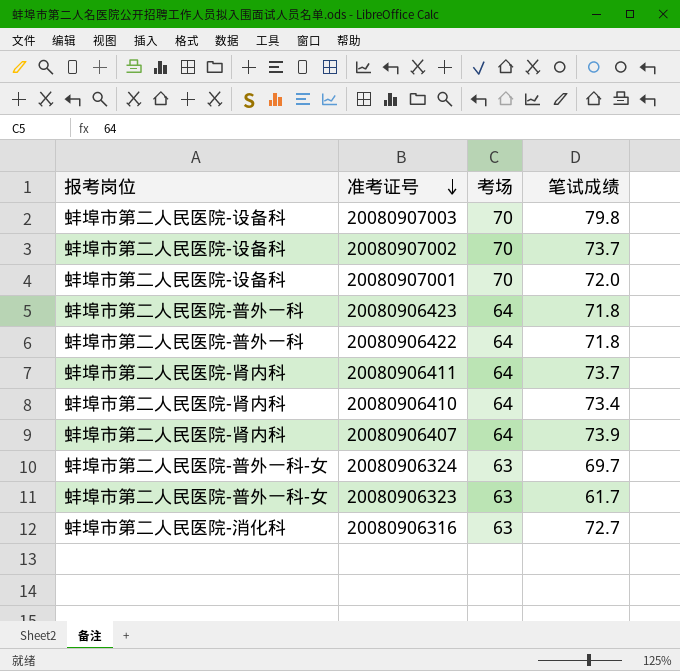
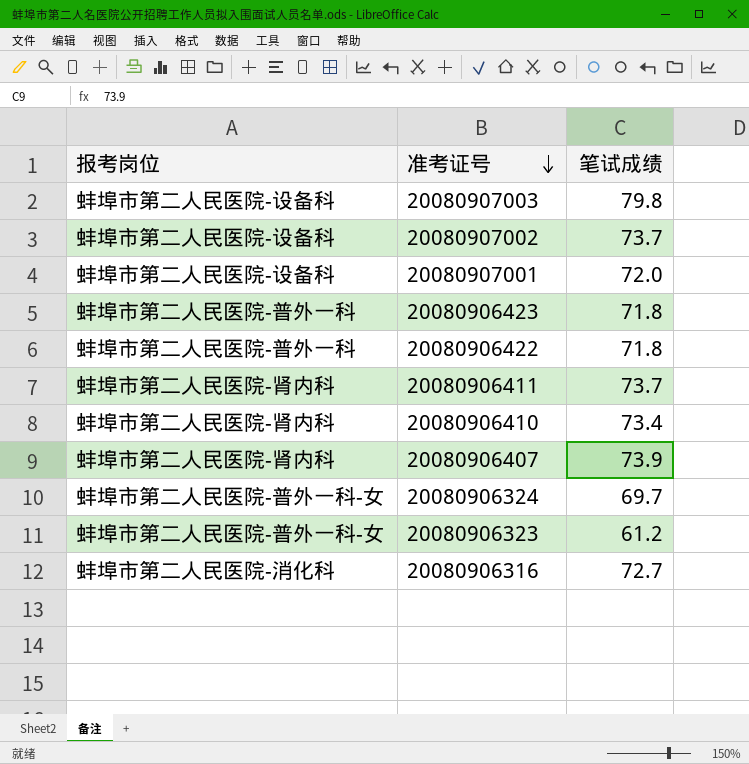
column 考场 | position: 3 -> none
20080906323 | 笔试成绩: 61.7 -> 61.2

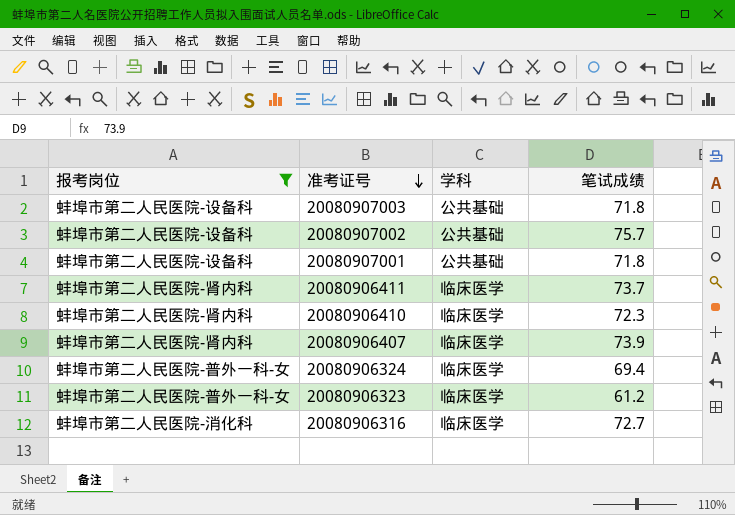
filter: none -> 报考岗位 != 蚌埠市第二人民医院-普外一科
column 学科 | position: none -> 3
20080907003 | 笔试成绩: 79.8 -> 71.8
20080907002 | 笔试成绩: 73.7 -> 75.7
20080907001 | 笔试成绩: 72.0 -> 71.8
20080906410 | 笔试成绩: 73.4 -> 72.3
20080906324 | 笔试成绩: 69.7 -> 69.4

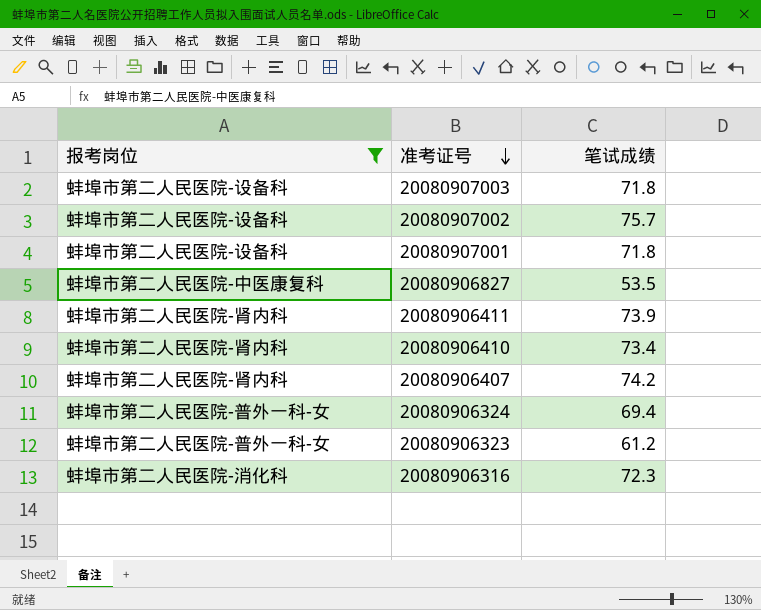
column 学科 | position: 3 -> none
row 20080906827: none -> 蚌埠市第二人民医院-中医康复科 | 53.5
20080906411 | 笔试成绩: 73.7 -> 73.9
20080906410 | 笔试成绩: 72.3 -> 73.4
20080906407 | 笔试成绩: 73.9 -> 74.2
20080906316 | 笔试成绩: 72.7 -> 72.3

